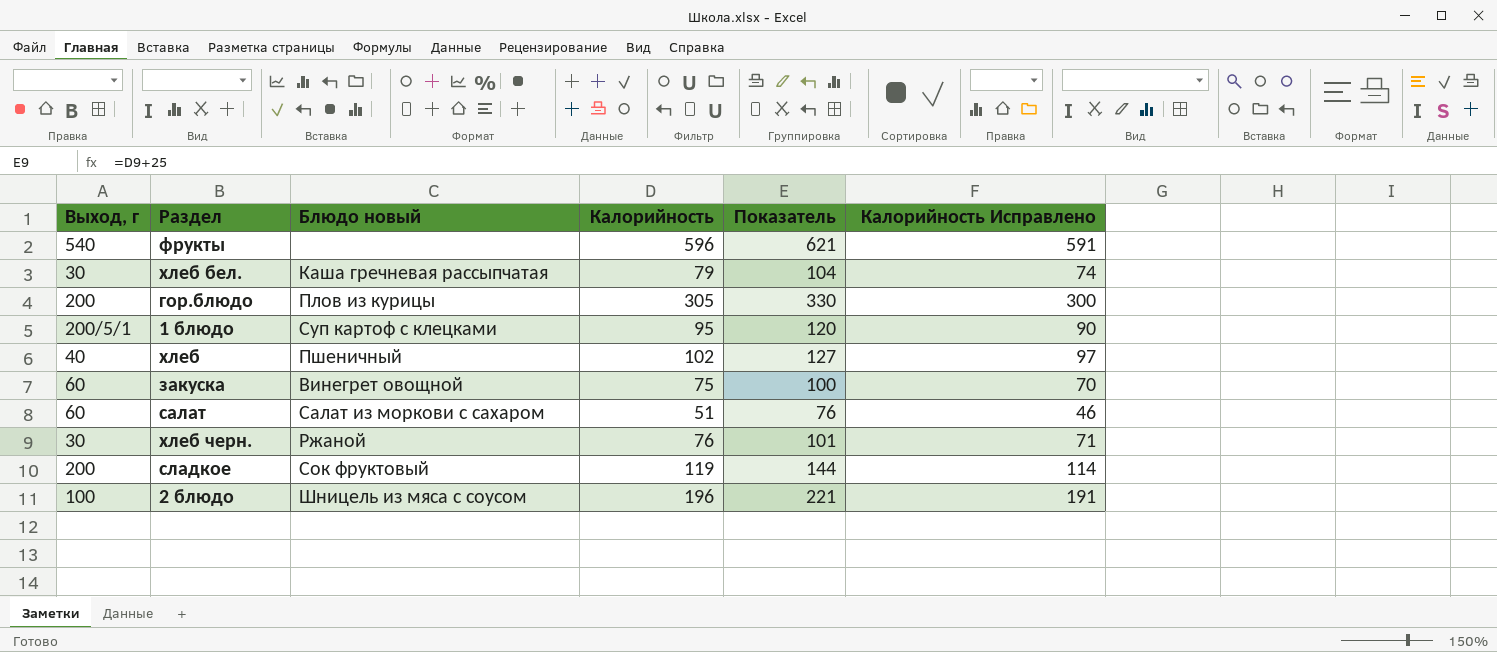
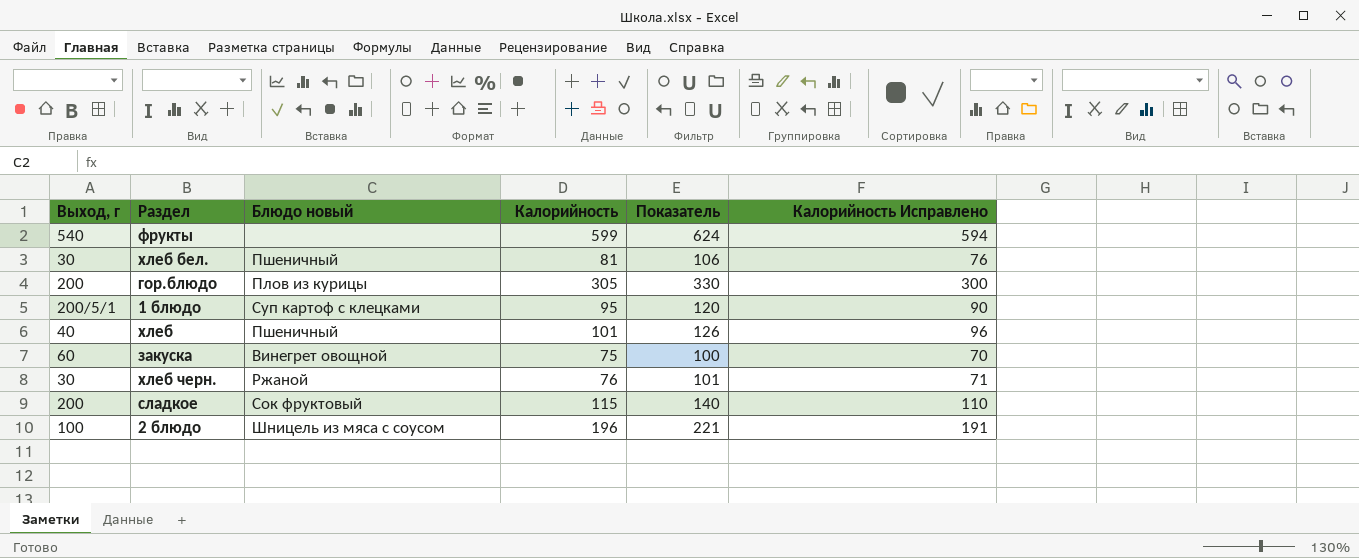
row салат: 60 | Салат из моркови с сахаром | 51 | 76 | 46 -> none
фрукты | Калорийность: 596 -> 599
фрукты | Показатель: 621 -> 624
фрукты | Калорийность Исправлено: 591 -> 594
хлеб бел. | Блюдо новый: Каша гречневая рассыпчатая -> Пшеничный
хлеб бел. | Калорийность: 79 -> 81
хлеб бел. | Показатель: 104 -> 106
хлеб бел. | Калорийность Исправлено: 74 -> 76
хлеб | Калорийность: 102 -> 101
хлеб | Показатель: 127 -> 126
хлеб | Калорийность Исправлено: 97 -> 96
сладкое | Калорийность: 119 -> 115
сладкое | Показатель: 144 -> 140
сладкое | Калорийность Исправлено: 114 -> 110

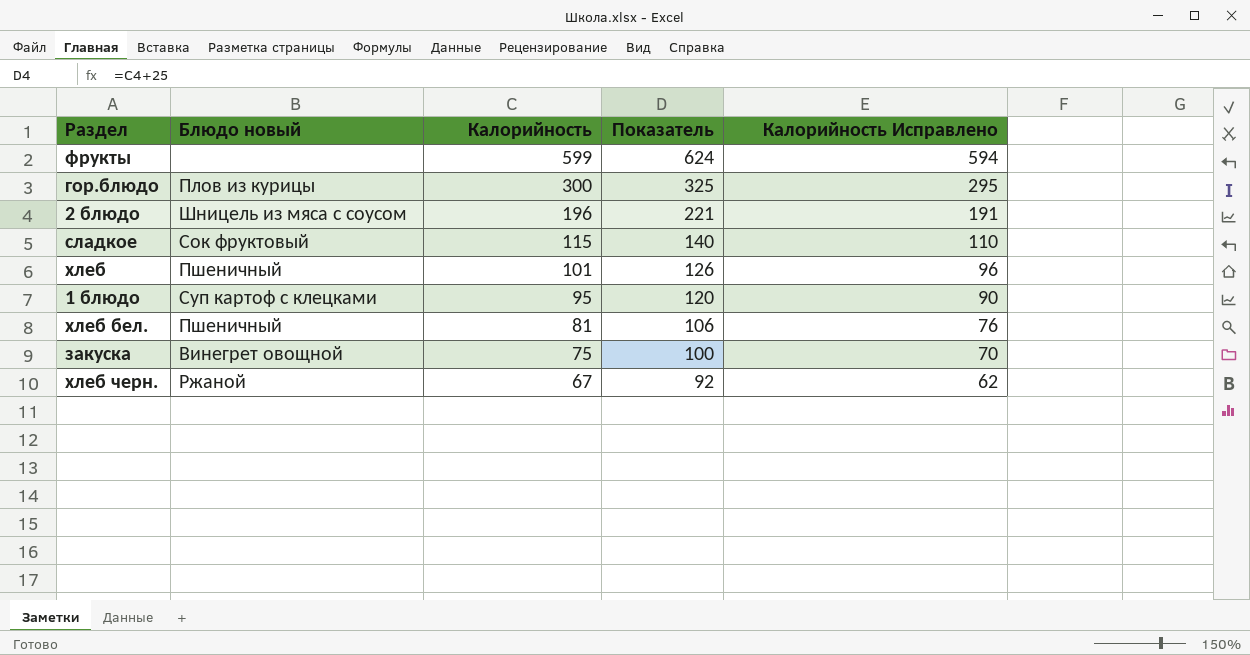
row order: none -> Калорийность descending
column Выход, г | position: 1 -> none
гор.блюдо | Калорийность: 305 -> 300
гор.блюдо | Показатель: 330 -> 325
гор.блюдо | Калорийность Исправлено: 300 -> 295
хлеб черн. | Калорийность: 76 -> 67
хлеб черн. | Показатель: 101 -> 92
хлеб черн. | Калорийность Исправлено: 71 -> 62

